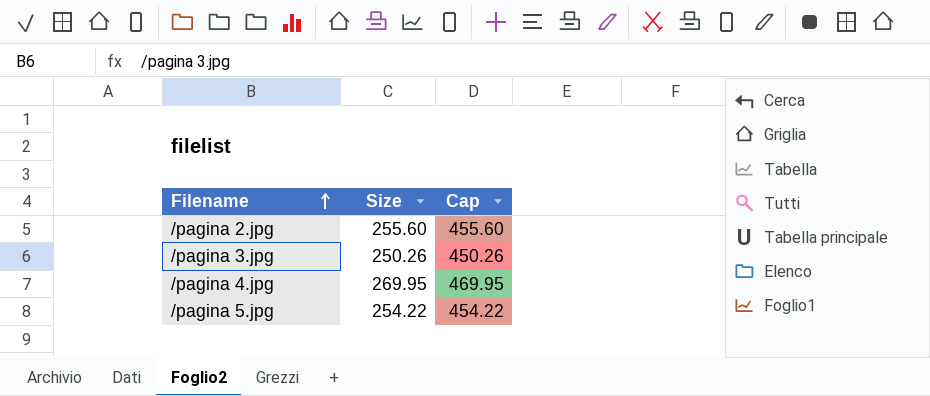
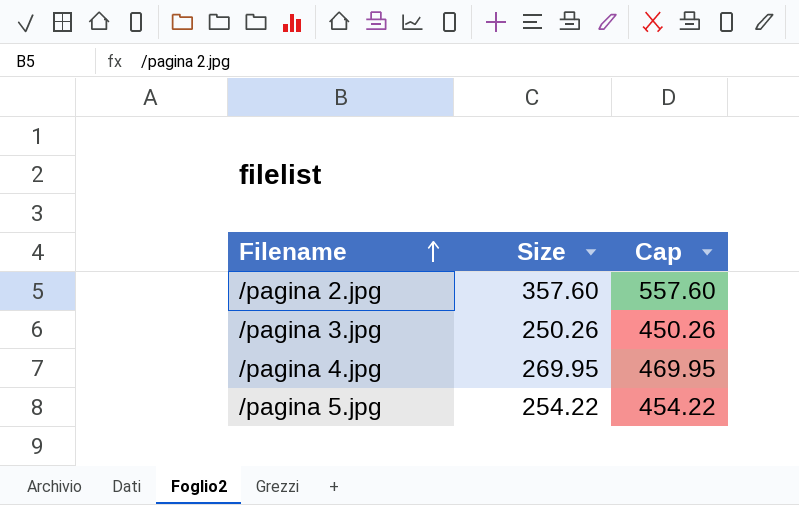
/pagina 2.jpg | Size: 255.60 -> 357.60
/pagina 2.jpg | Cap: 455.60 -> 557.60

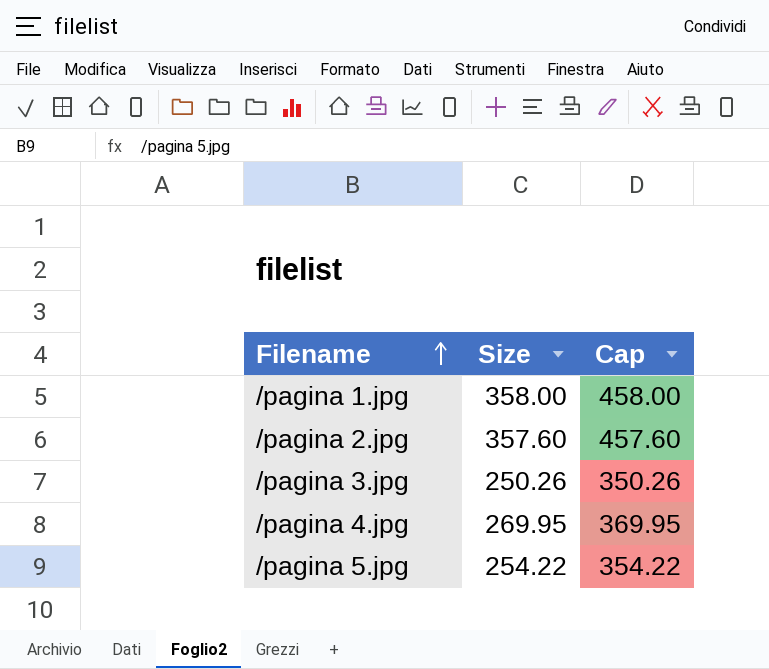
column Cap | formula: [Size] + 200 -> [Size] + 100
row /pagina 1.jpg: none -> 358.00 | 458.00

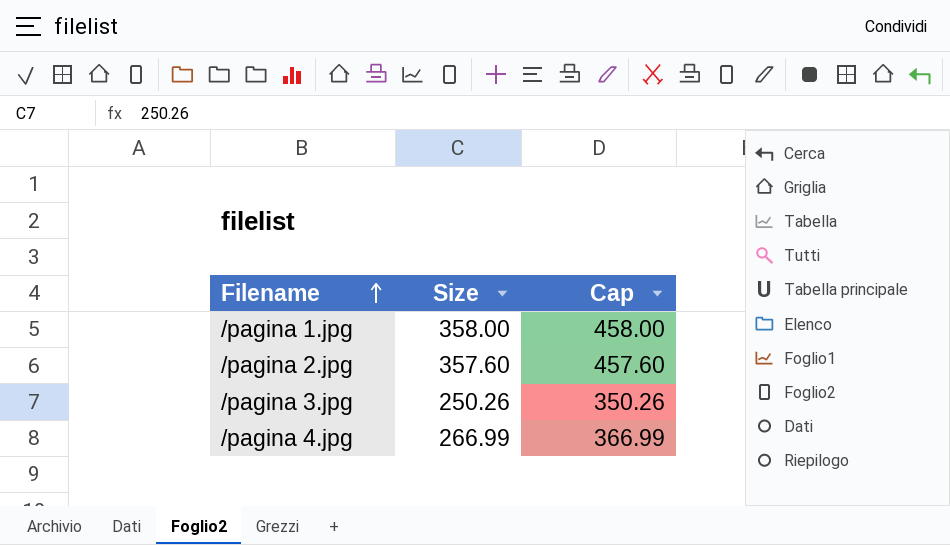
row /pagina 5.jpg: 254.22 | 354.22 -> none
/pagina 4.jpg | Size: 269.95 -> 266.99
/pagina 4.jpg | Cap: 369.95 -> 366.99

